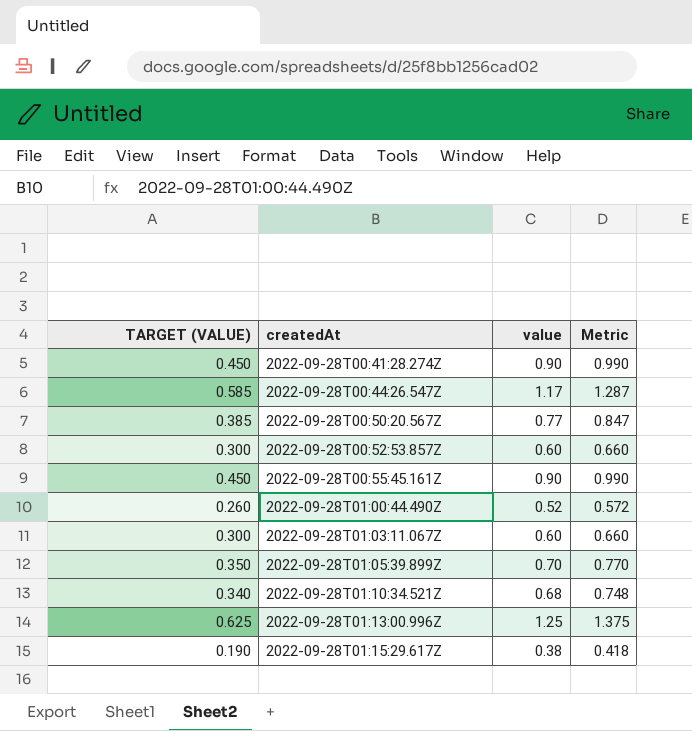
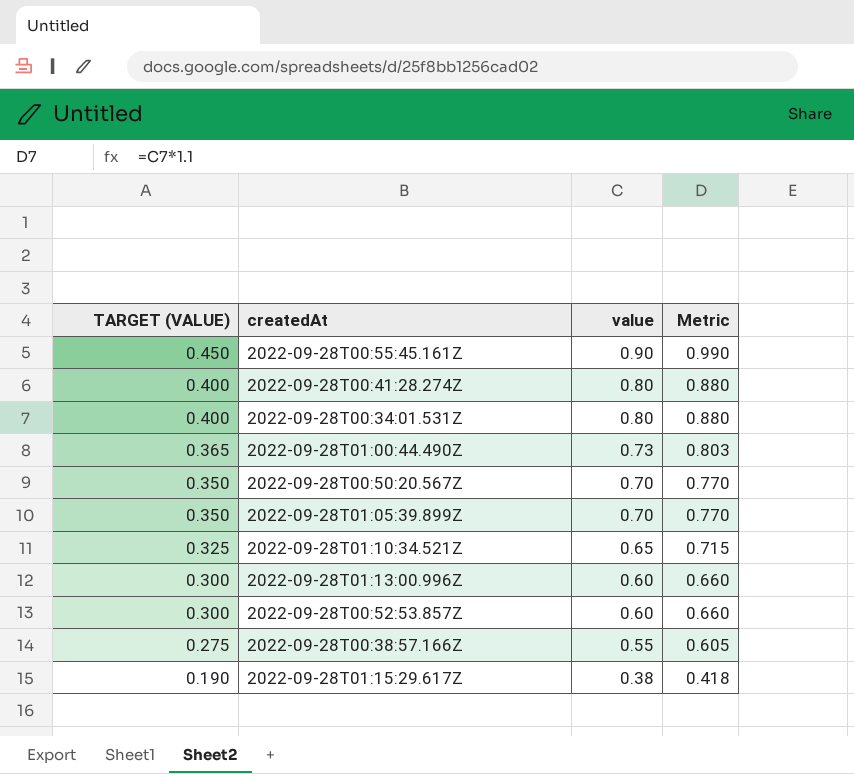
row order: createdAt ascending -> TARGET (VALUE) descending
row 2022-09-28T00:44:26.547Z: 0.585 | 1.17 | 1.287 -> none
row 2022-09-28T01:03:11.067Z: 0.300 | 0.60 | 0.660 -> none
2022-09-28T00:41:28.274Z | TARGET (VALUE): 0.450 -> 0.400
2022-09-28T00:41:28.274Z | value: 0.90 -> 0.80
2022-09-28T00:41:28.274Z | Metric: 0.990 -> 0.880
row 2022-09-28T00:34:01.531Z: none -> 0.400 | 0.80 | 0.880
2022-09-28T01:00:44.490Z | TARGET (VALUE): 0.260 -> 0.365
2022-09-28T01:00:44.490Z | value: 0.52 -> 0.73
2022-09-28T01:00:44.490Z | Metric: 0.572 -> 0.803
2022-09-28T00:50:20.567Z | TARGET (VALUE): 0.385 -> 0.350
2022-09-28T00:50:20.567Z | value: 0.77 -> 0.70
2022-09-28T00:50:20.567Z | Metric: 0.847 -> 0.770
2022-09-28T01:10:34.521Z | TARGET (VALUE): 0.340 -> 0.325
2022-09-28T01:10:34.521Z | value: 0.68 -> 0.65
2022-09-28T01:10:34.521Z | Metric: 0.748 -> 0.715
2022-09-28T01:13:00.996Z | TARGET (VALUE): 0.625 -> 0.300
2022-09-28T01:13:00.996Z | value: 1.25 -> 0.60
2022-09-28T01:13:00.996Z | Metric: 1.375 -> 0.660
row 2022-09-28T00:38:57.166Z: none -> 0.275 | 0.55 | 0.605

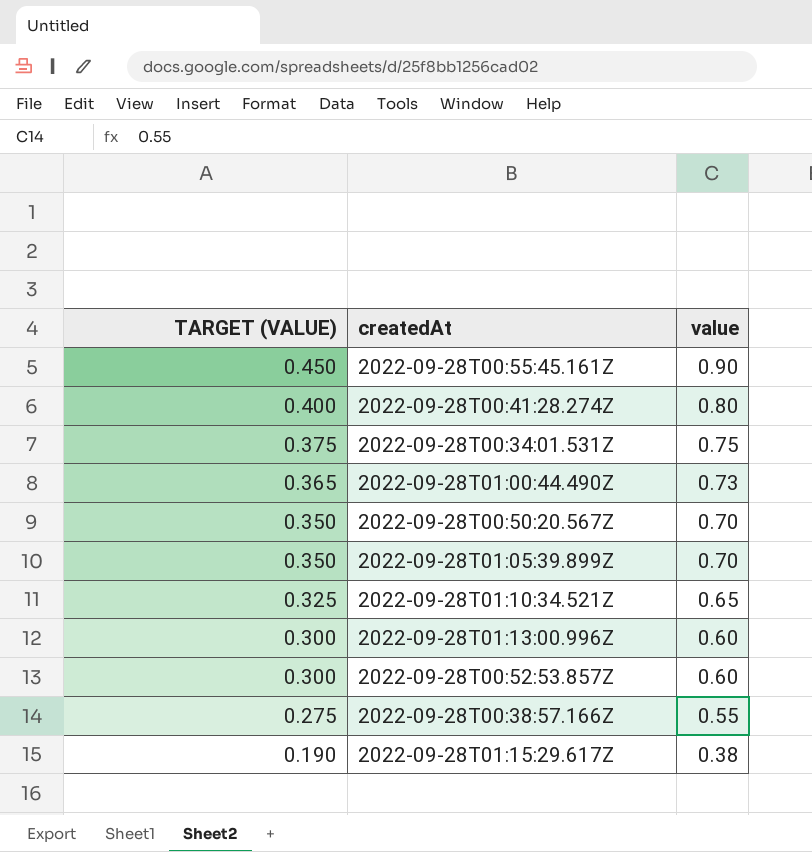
column Metric | formula: [value] * 1.1 -> none
2022-09-28T00:34:01.531Z | TARGET (VALUE): 0.400 -> 0.375
2022-09-28T00:34:01.531Z | value: 0.80 -> 0.75

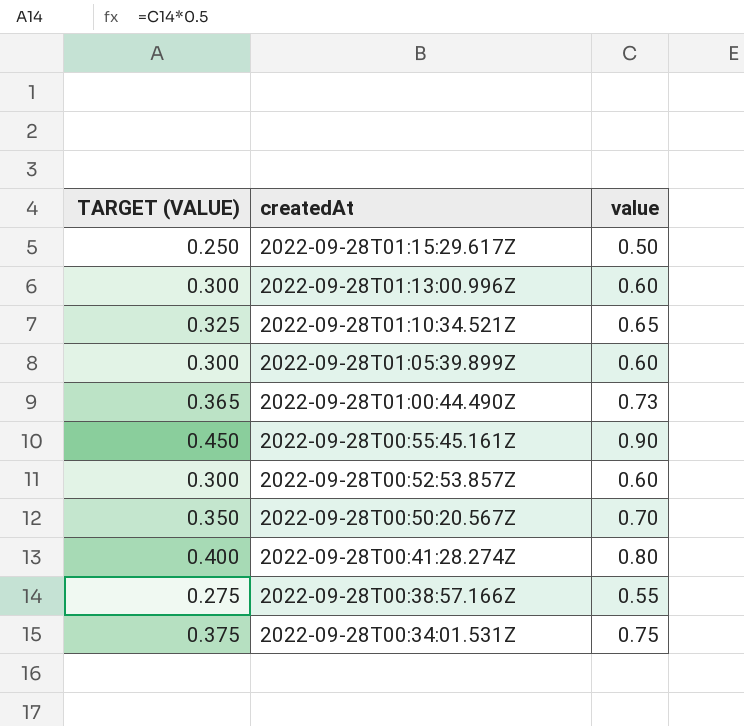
row order: TARGET (VALUE) descending -> createdAt descending
2022-09-28T01:15:29.617Z | TARGET (VALUE): 0.190 -> 0.250
2022-09-28T01:15:29.617Z | value: 0.38 -> 0.50
2022-09-28T01:05:39.899Z | TARGET (VALUE): 0.350 -> 0.300
2022-09-28T01:05:39.899Z | value: 0.70 -> 0.60

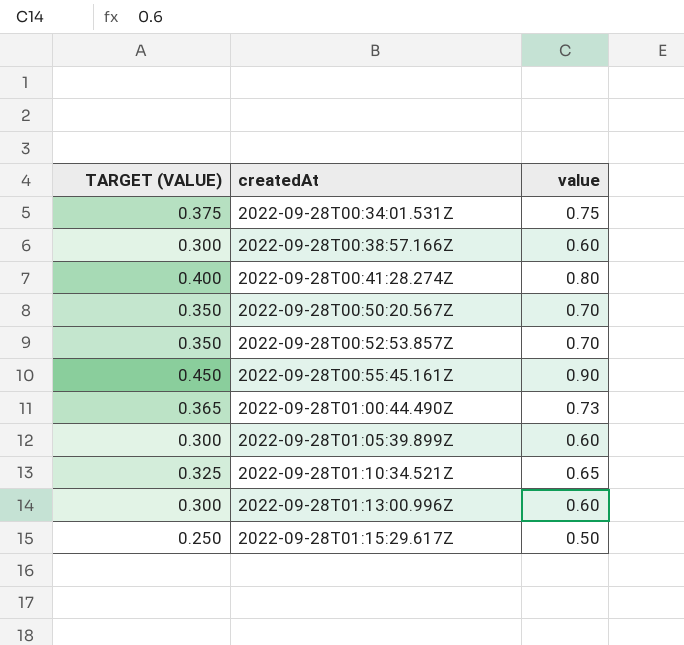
row order: createdAt descending -> createdAt ascending
2022-09-28T00:38:57.166Z | TARGET (VALUE): 0.275 -> 0.300
2022-09-28T00:38:57.166Z | value: 0.55 -> 0.60
2022-09-28T00:52:53.857Z | TARGET (VALUE): 0.300 -> 0.350
2022-09-28T00:52:53.857Z | value: 0.60 -> 0.70

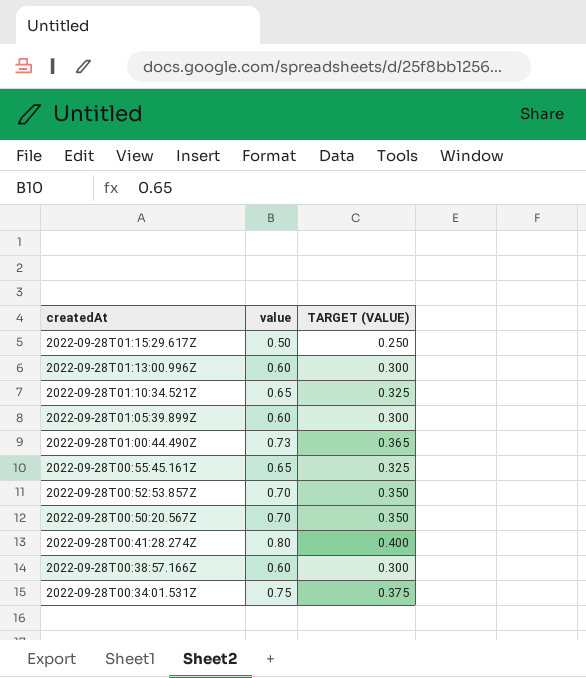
row order: createdAt ascending -> createdAt descending
column TARGET (VALUE) | position: 1 -> 3
2022-09-28T00:55:45.161Z | value: 0.90 -> 0.65
2022-09-28T00:55:45.161Z | TARGET (VALUE): 0.450 -> 0.325

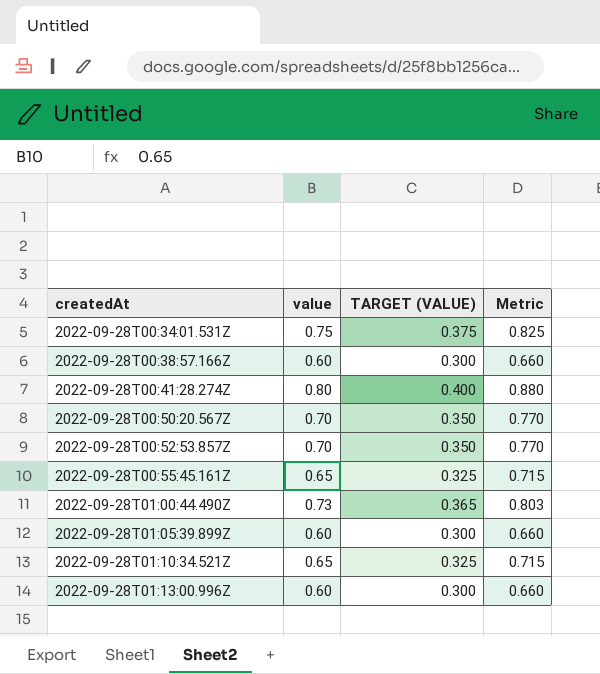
row order: createdAt descending -> createdAt ascending
column Metric | formula: none -> [value] * 1.1
row 2022-09-28T01:15:29.617Z: 0.50 | 0.250 -> none

